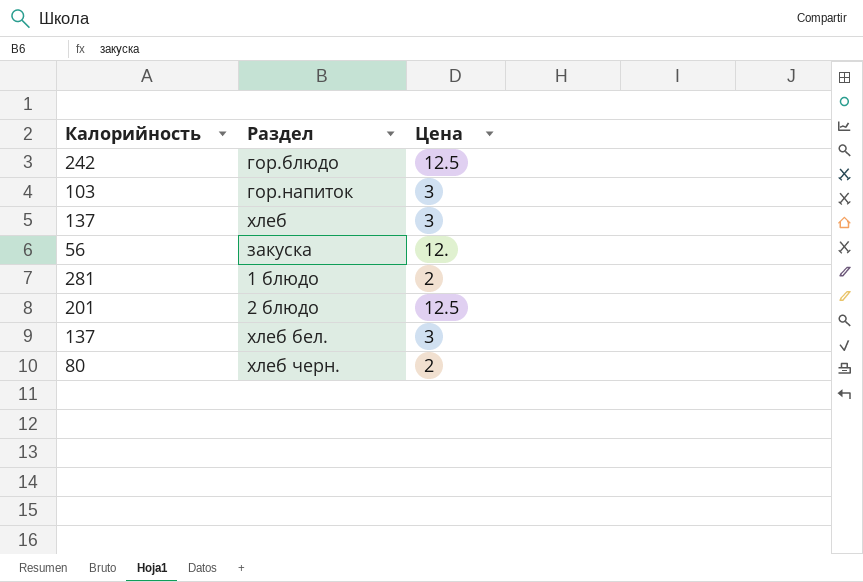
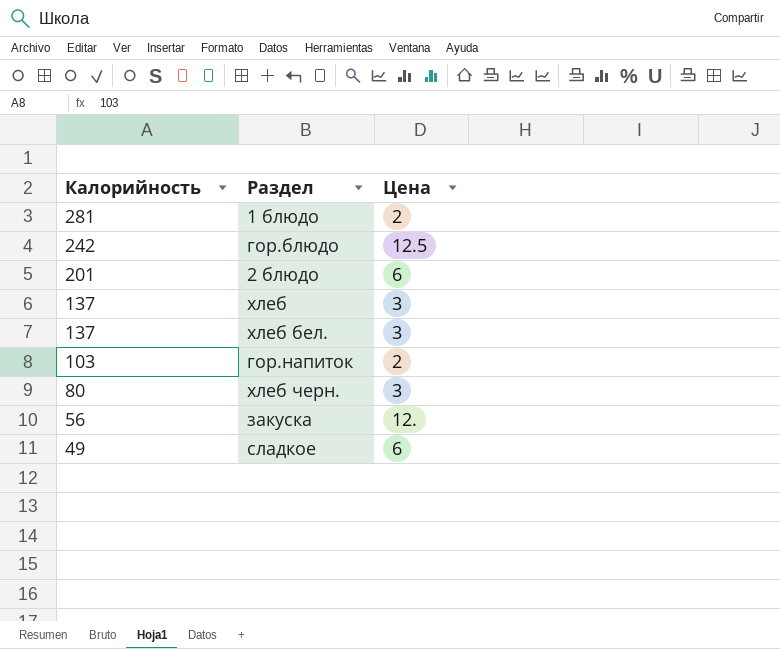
row order: none -> Калорийность descending
2 блюдо | Цена: 12.5 -> 6
гор.напиток | Цена: 3 -> 2
хлеб черн. | Цена: 2 -> 3
row сладкое: none -> 49 | 6

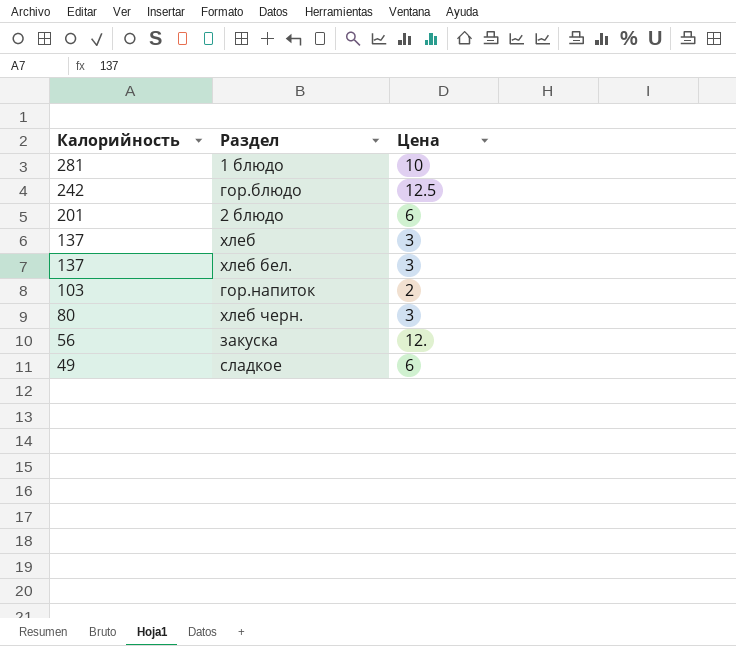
1 блюдо | Цена: 2 -> 10

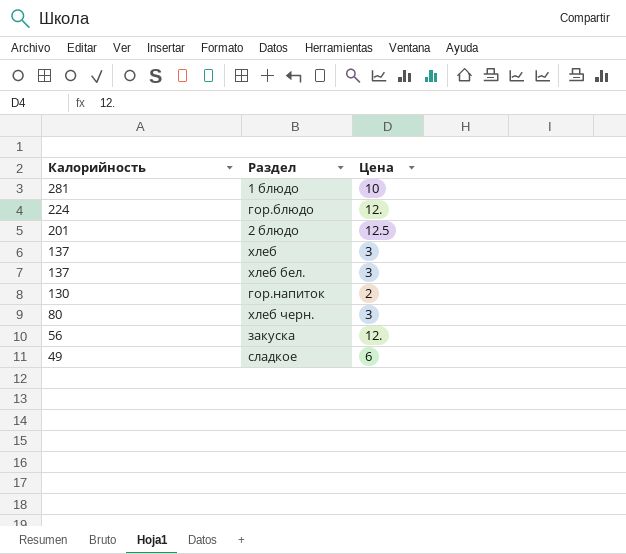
гор.блюдо | Калорийность: 242 -> 224
гор.блюдо | Цена: 12.5 -> 12.
2 блюдо | Цена: 6 -> 12.5
гор.напиток | Калорийность: 103 -> 130

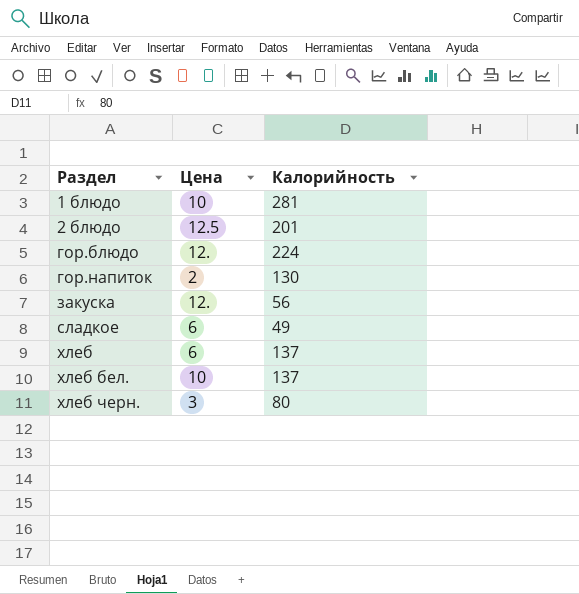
row order: Калорийность descending -> Раздел ascending
column Калорийность | position: 1 -> 3
хлеб | Цена: 3 -> 6
хлеб бел. | Цена: 3 -> 10

